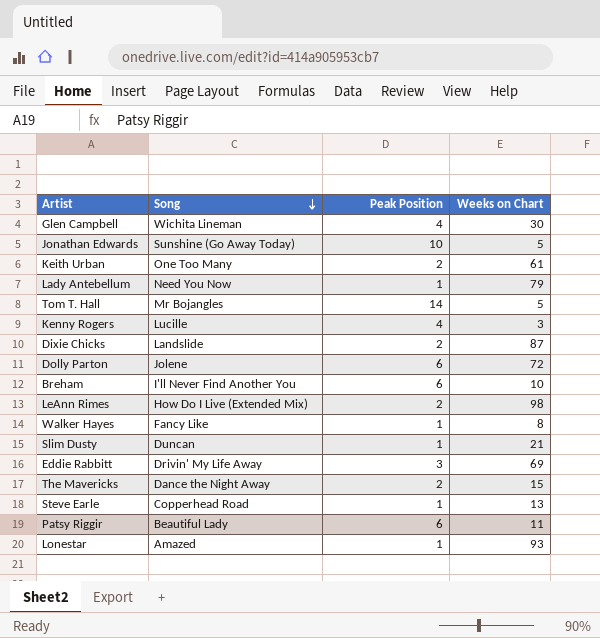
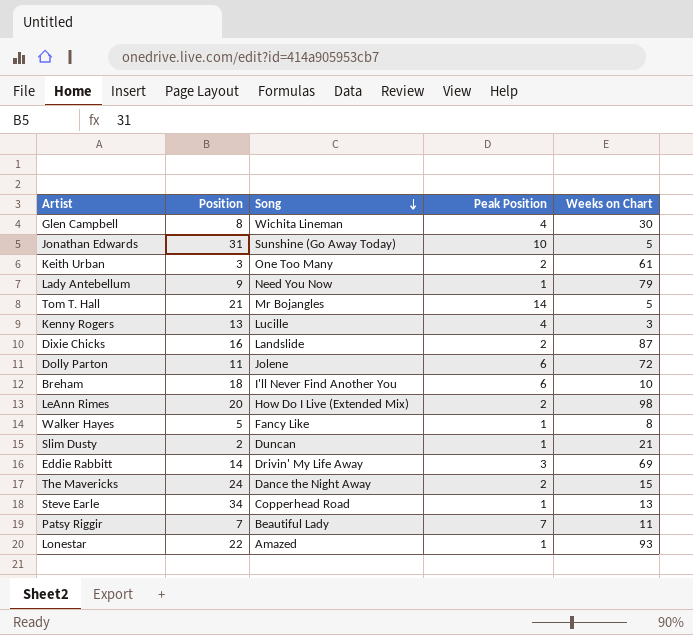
column Position | position: none -> 2
Patsy Riggir | Peak Position: 6 -> 7

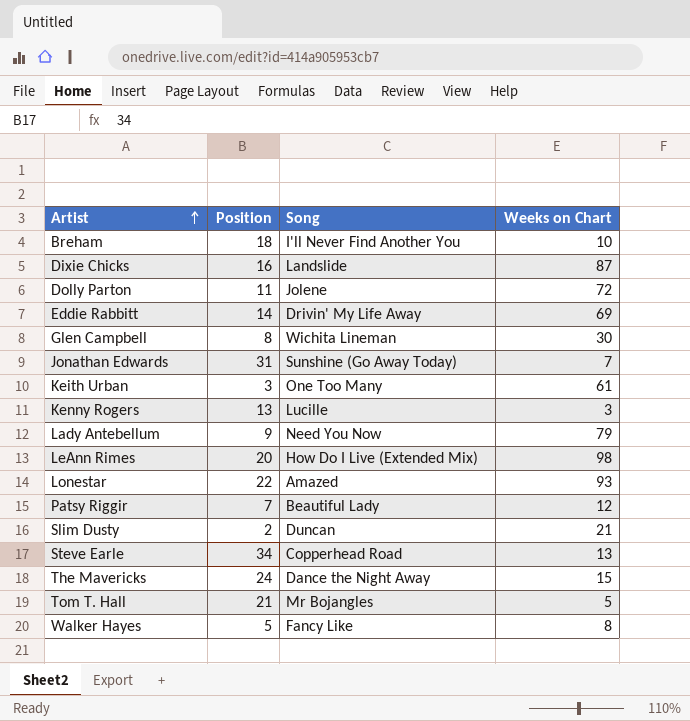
row order: Song descending -> Artist ascending
column Peak Position | position: 4 -> none
Jonathan Edwards | Weeks on Chart: 5 -> 7
Patsy Riggir | Weeks on Chart: 11 -> 12

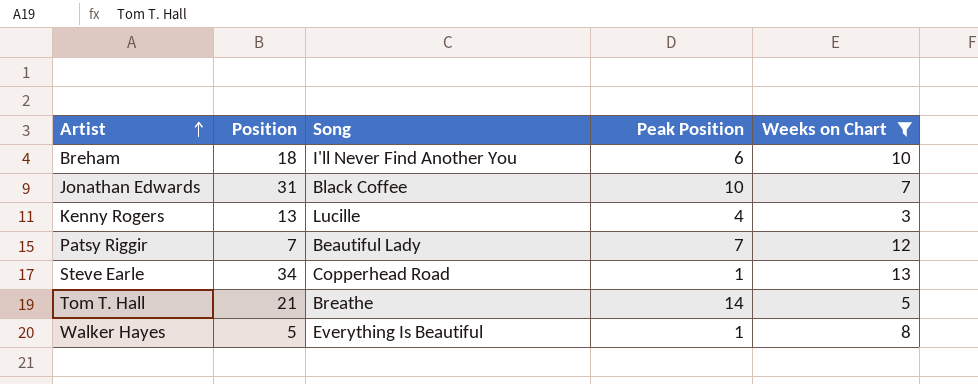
filter: none -> Weeks on Chart <= 13
column Peak Position | position: none -> 4
Jonathan Edwards | Song: Sunshine (Go Away Today) -> Black Coffee
Tom T. Hall | Song: Mr Bojangles -> Breathe
Walker Hayes | Song: Fancy Like -> Everything Is Beautiful

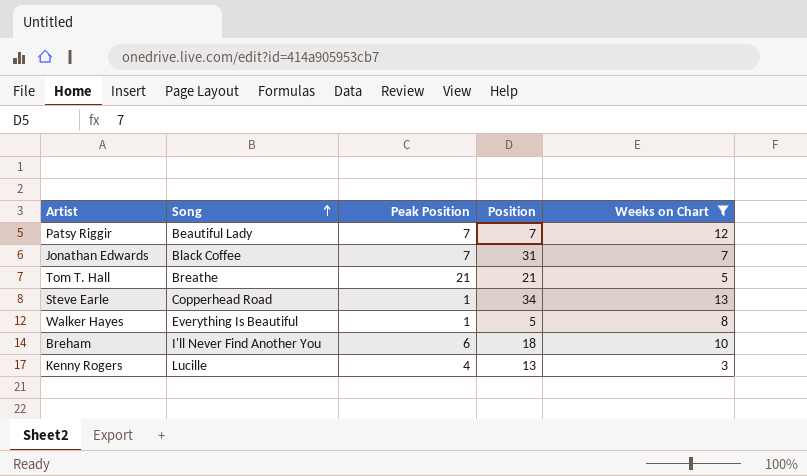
row order: Artist ascending -> Song ascending
column Position | position: 2 -> 4
Jonathan Edwards | Peak Position: 10 -> 7
Tom T. Hall | Peak Position: 14 -> 21

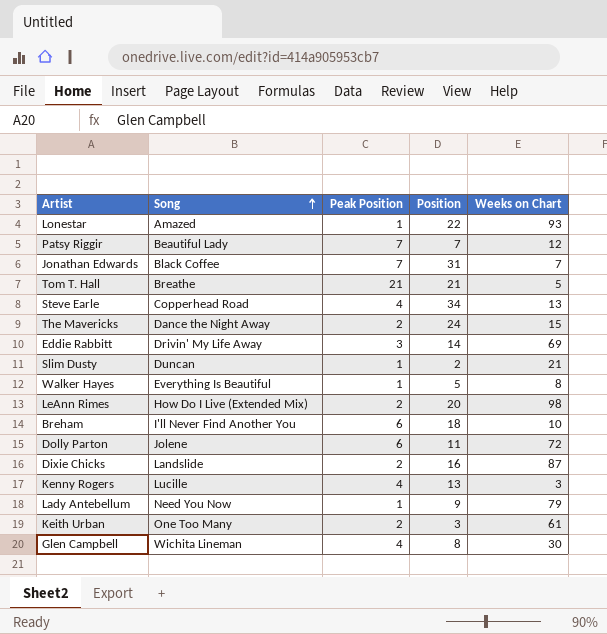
filter: Weeks on Chart <= 13 -> none
Steve Earle | Peak Position: 1 -> 4

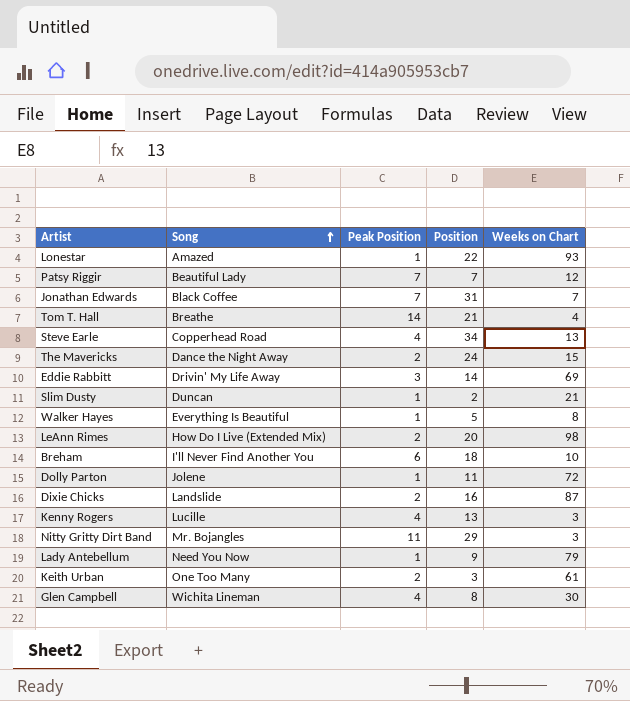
Tom T. Hall | Peak Position: 21 -> 14
Tom T. Hall | Weeks on Chart: 5 -> 4
Dolly Parton | Peak Position: 6 -> 1
row Nitty Gritty Dirt Band: none -> Mr. Bojangles | 11 | 29 | 3

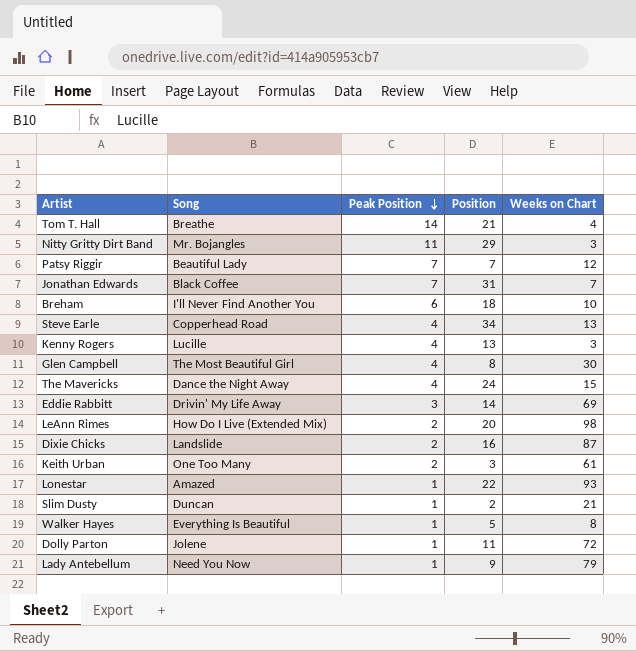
row order: Song ascending -> Peak Position descending
Glen Campbell | Song: Wichita Lineman -> The Most Beautiful Girl
The Mavericks | Peak Position: 2 -> 4

